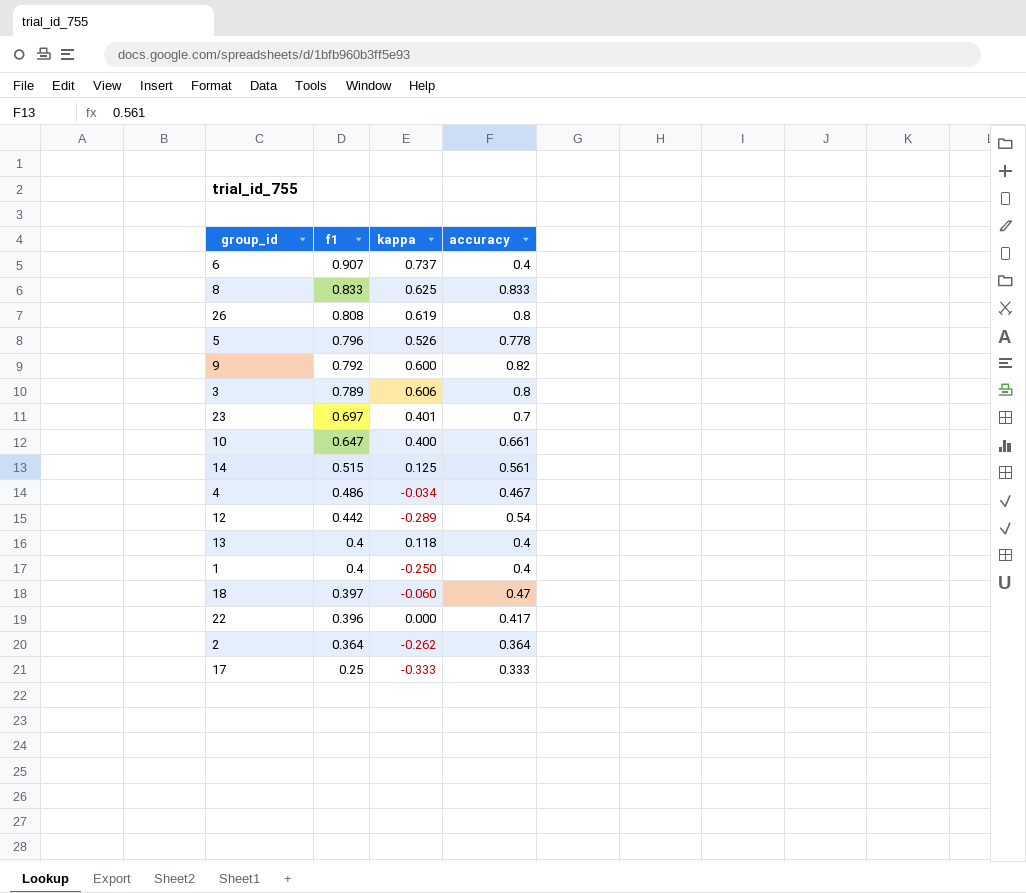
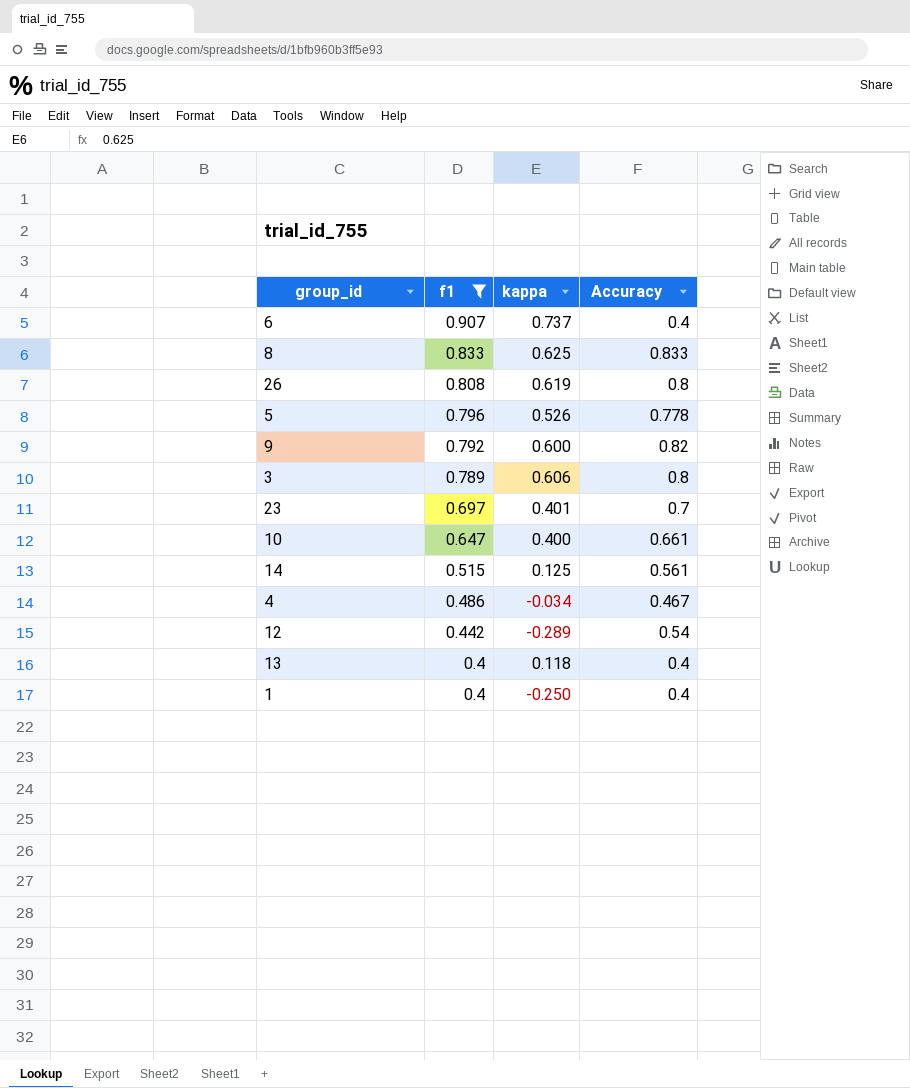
filter: none -> f1 >= 0.4
column name: accuracy -> Accuracy

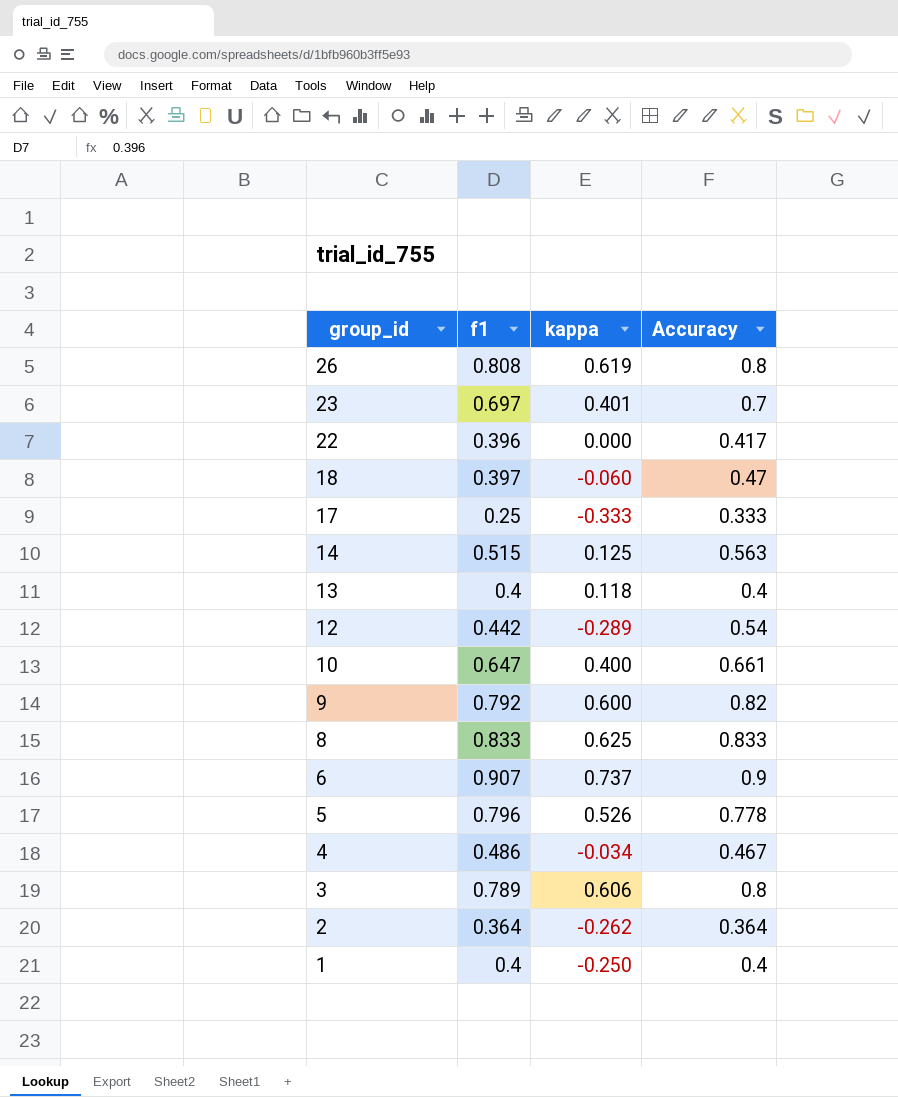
filter: f1 >= 0.4 -> none
row order: f1 descending -> group_id descending
14 | Accuracy: 0.561 -> 0.563
6 | Accuracy: 0.4 -> 0.9

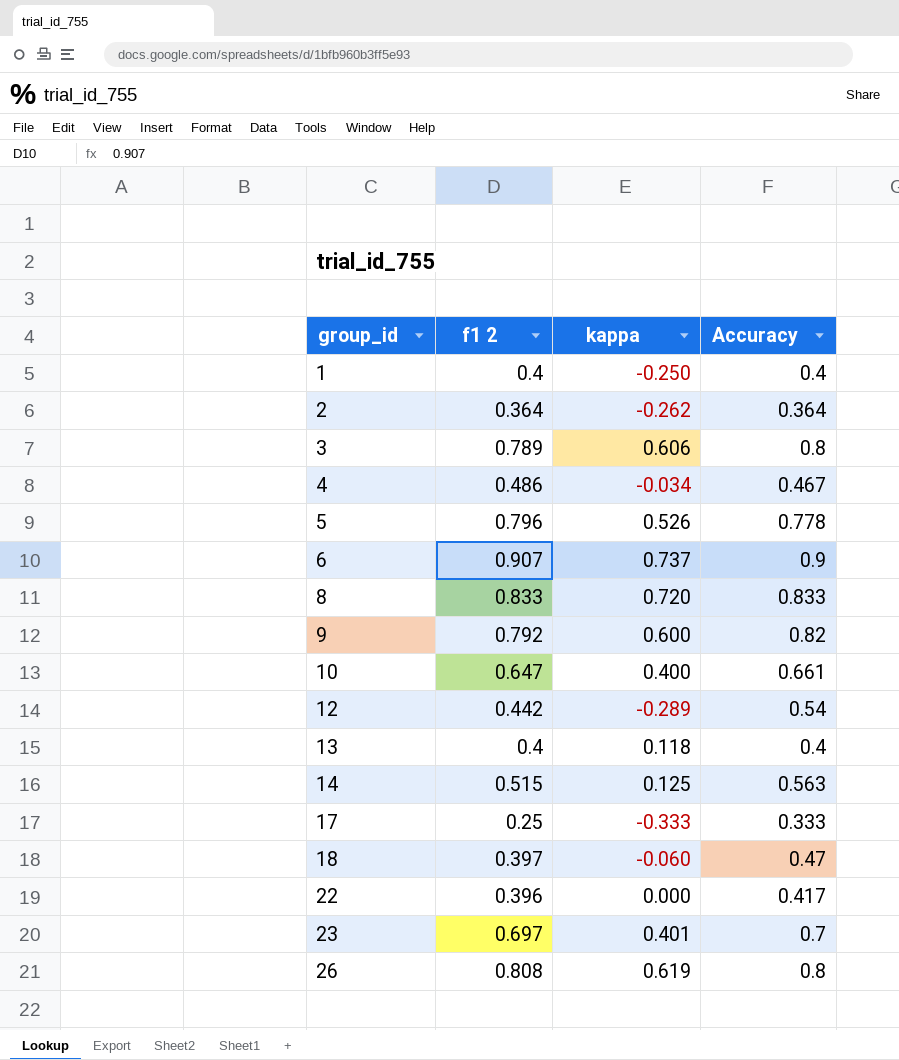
row order: group_id descending -> group_id ascending
column name: f1 -> f1 2
8 | kappa: 0.625 -> 0.720

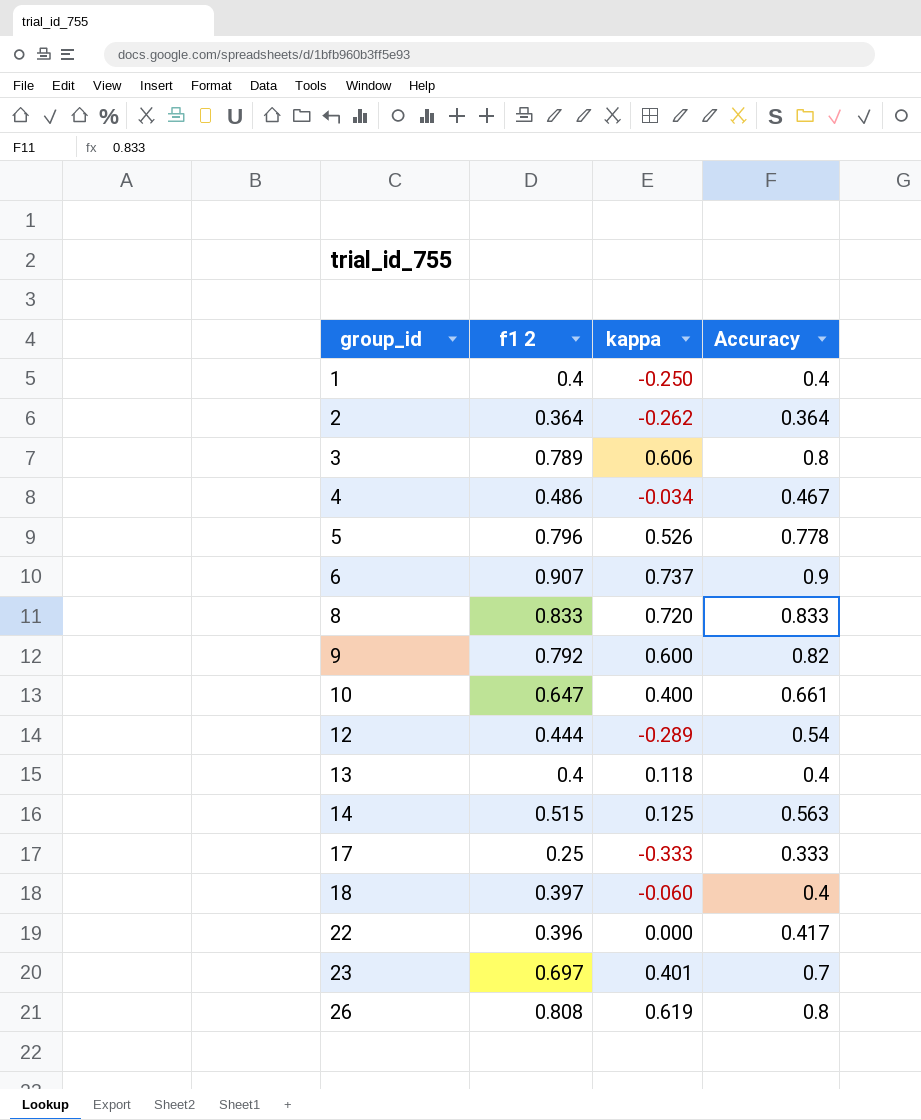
12 | f1 2: 0.442 -> 0.444
18 | Accuracy: 0.47 -> 0.4

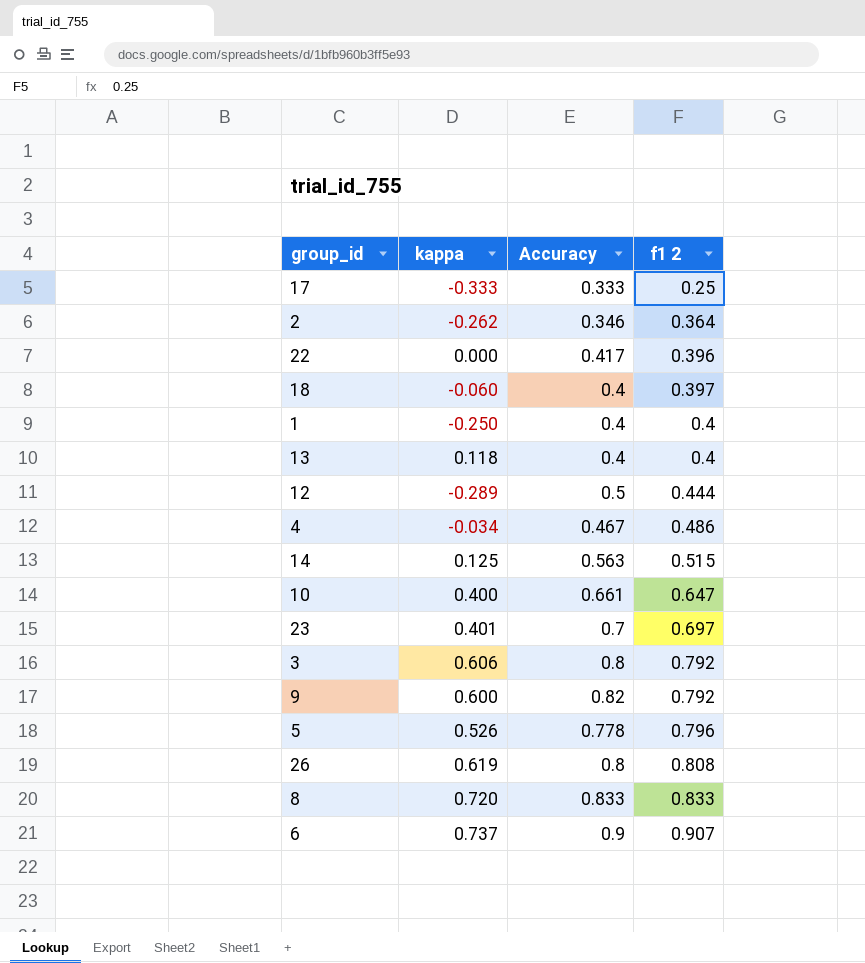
row order: group_id ascending -> f1 2 ascending
column f1 2 | position: 2 -> 4
2 | Accuracy: 0.364 -> 0.346
12 | Accuracy: 0.54 -> 0.5
3 | f1 2: 0.789 -> 0.792

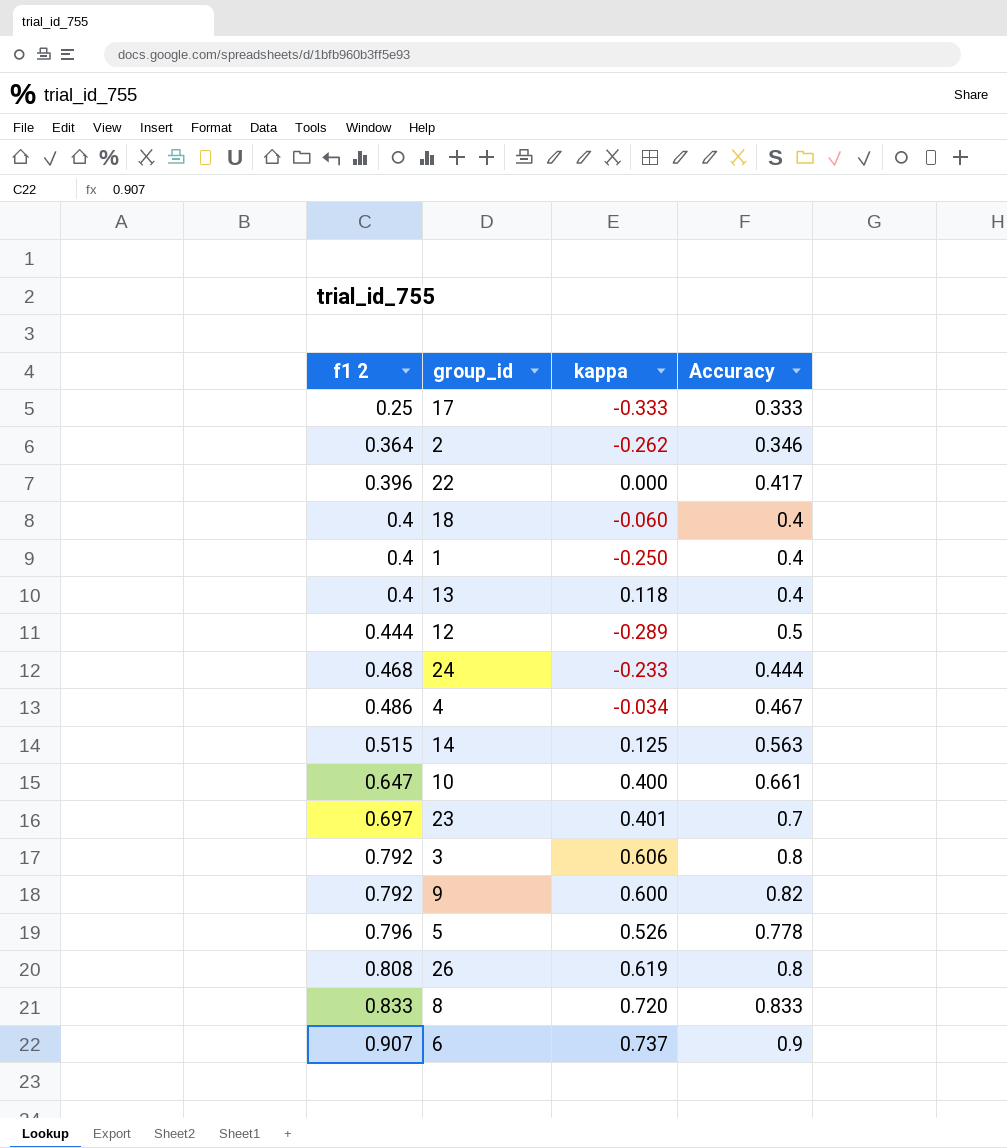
column f1 2 | position: 4 -> 1
18 | f1 2: 0.397 -> 0.4
row 24: none -> 0.468 | -0.233 | 0.444

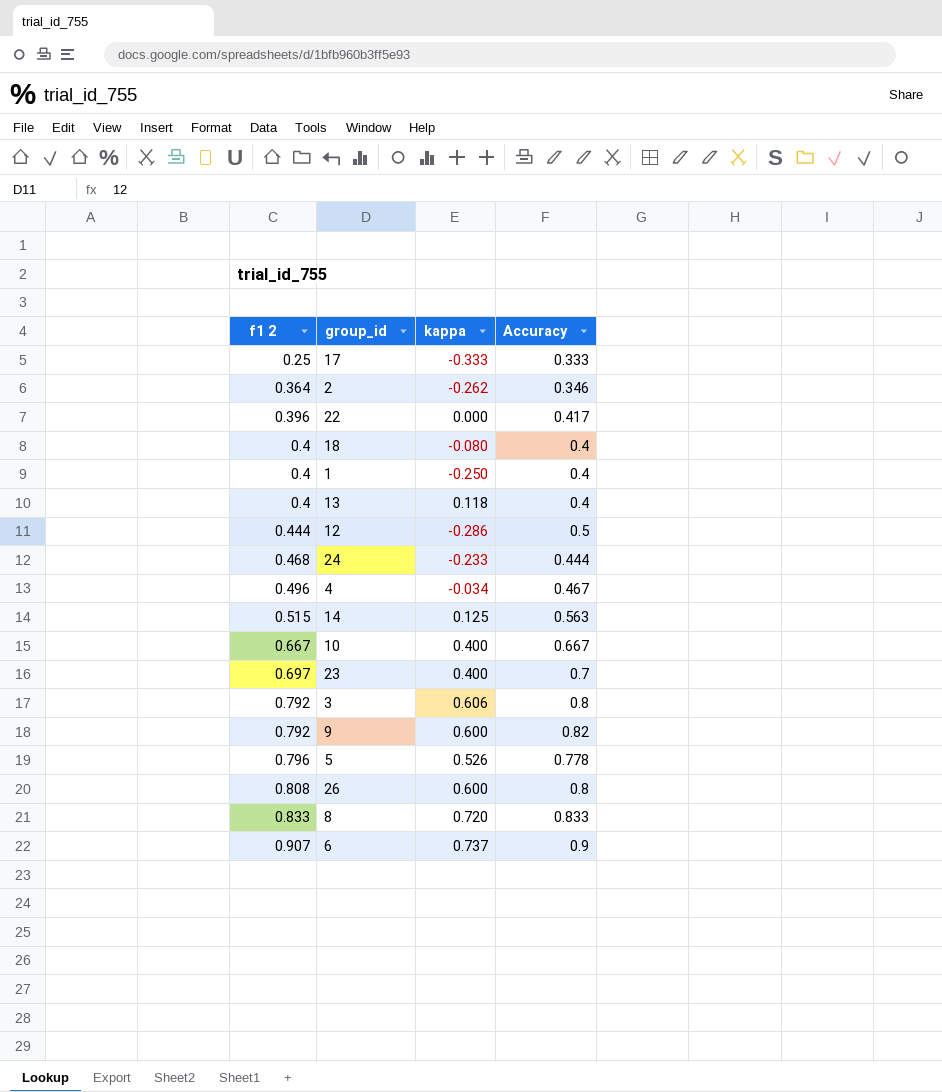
18 | kappa: -0.060 -> -0.080
12 | kappa: -0.289 -> -0.286
4 | f1 2: 0.486 -> 0.496
10 | f1 2: 0.647 -> 0.667
10 | Accuracy: 0.661 -> 0.667
23 | kappa: 0.401 -> 0.400
26 | kappa: 0.619 -> 0.600

